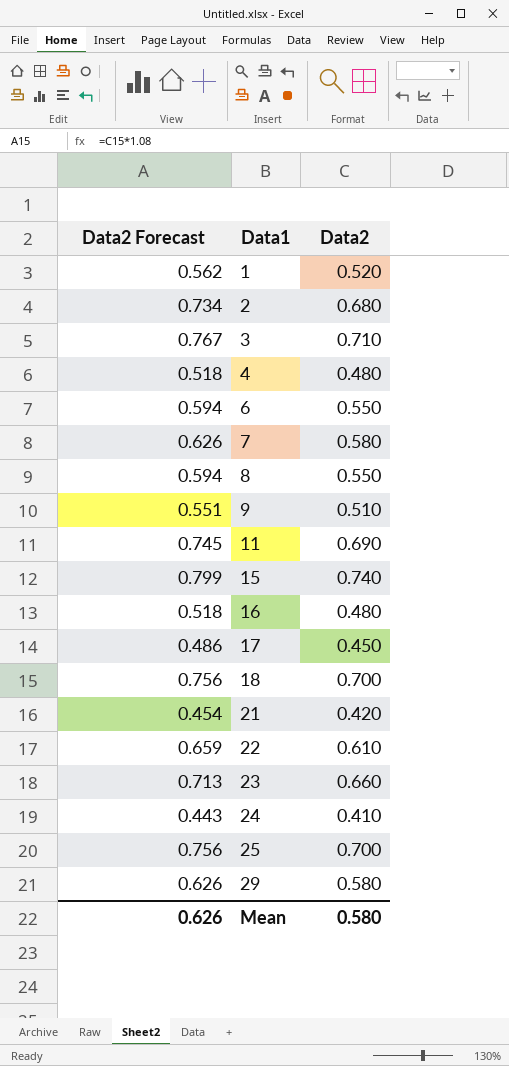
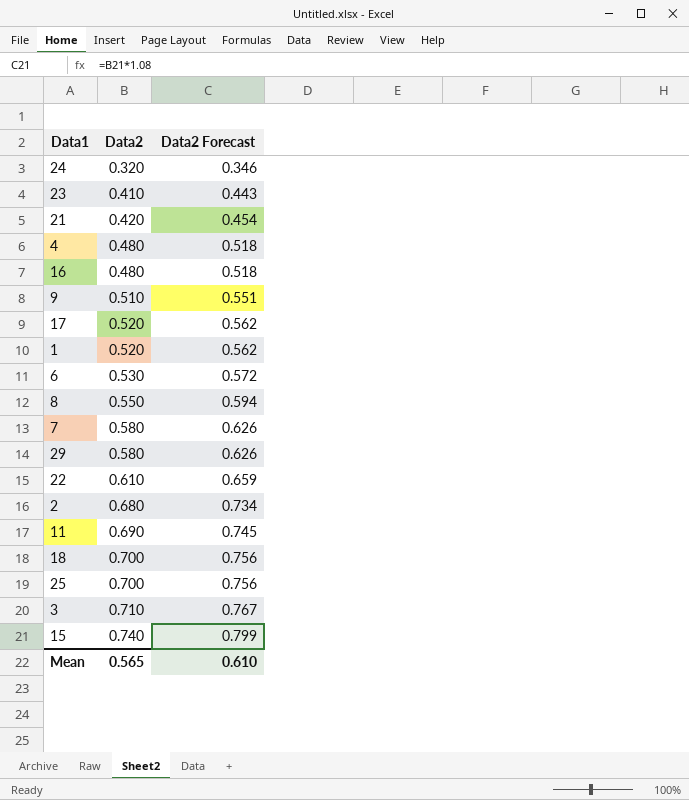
row order: Data1 ascending -> Data2 ascending
column Data2 Forecast | position: 1 -> 3
24 | Data2: 0.410 -> 0.320
24 | Data2 Forecast: 0.443 -> 0.346
23 | Data2: 0.660 -> 0.410
23 | Data2 Forecast: 0.713 -> 0.443
17 | Data2: 0.450 -> 0.520
17 | Data2 Forecast: 0.486 -> 0.562
6 | Data2: 0.550 -> 0.530
6 | Data2 Forecast: 0.594 -> 0.572
Mean | Data2: 0.580 -> 0.565
Mean | Data2 Forecast: 0.626 -> 0.610

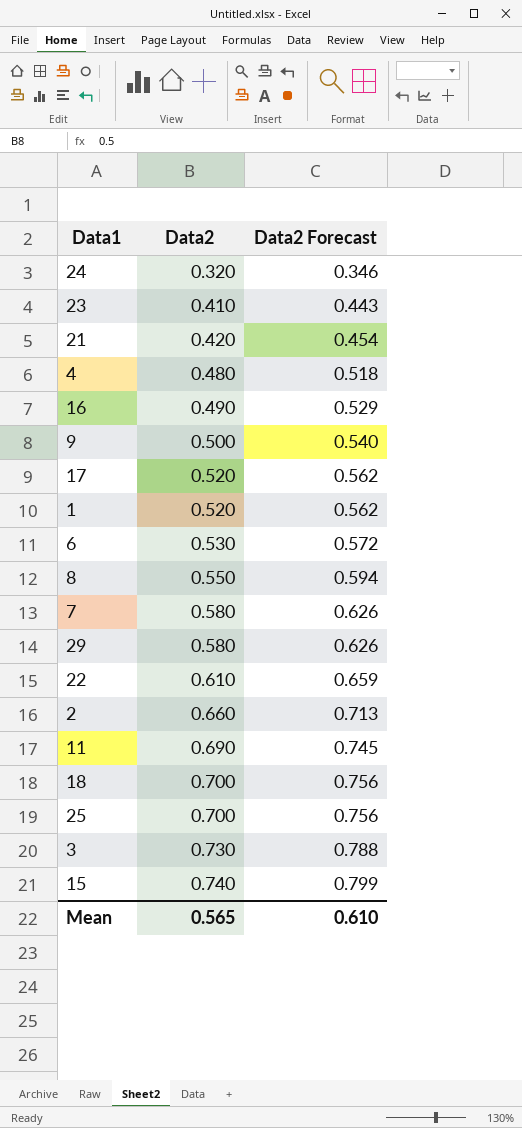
16 | Data2: 0.480 -> 0.490
16 | Data2 Forecast: 0.518 -> 0.529
9 | Data2: 0.510 -> 0.500
9 | Data2 Forecast: 0.551 -> 0.540
2 | Data2: 0.680 -> 0.660
2 | Data2 Forecast: 0.734 -> 0.713
3 | Data2: 0.710 -> 0.730
3 | Data2 Forecast: 0.767 -> 0.788

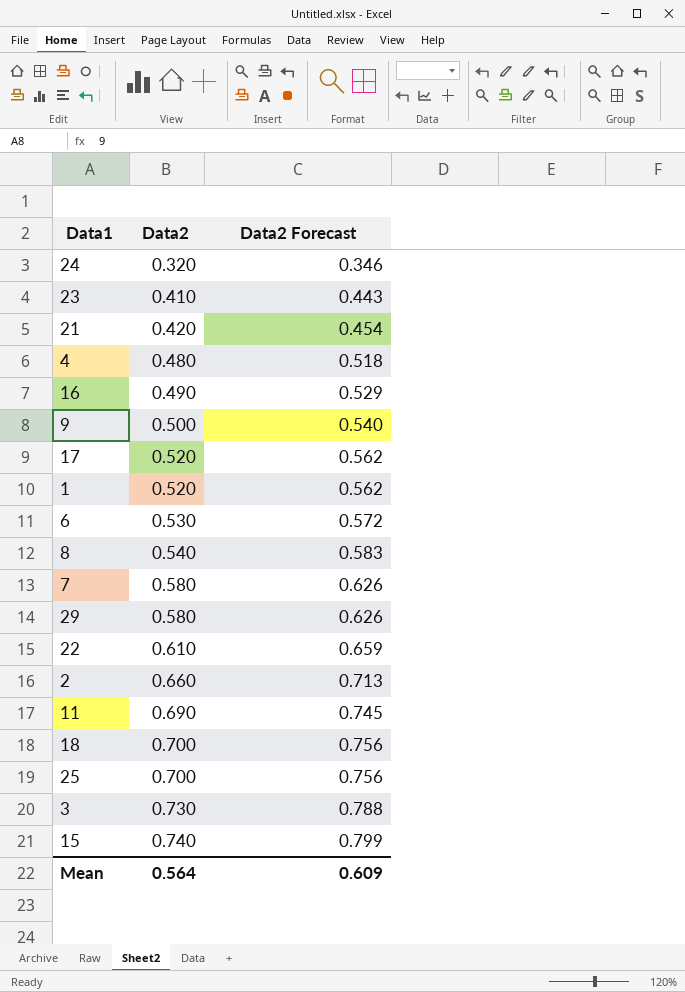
8 | Data2: 0.550 -> 0.540
8 | Data2 Forecast: 0.594 -> 0.583
Mean | Data2: 0.565 -> 0.564
Mean | Data2 Forecast: 0.610 -> 0.609

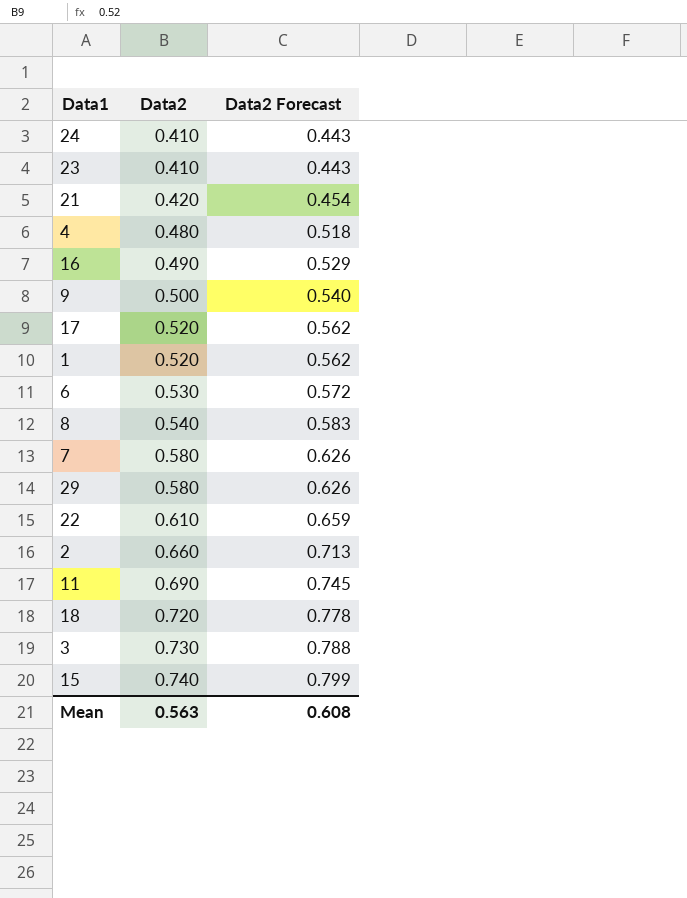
row 25: 0.700 | 0.756 -> none
24 | Data2: 0.320 -> 0.410
24 | Data2 Forecast: 0.346 -> 0.443
18 | Data2: 0.700 -> 0.720
18 | Data2 Forecast: 0.756 -> 0.778
Mean | Data2: 0.564 -> 0.563
Mean | Data2 Forecast: 0.609 -> 0.608

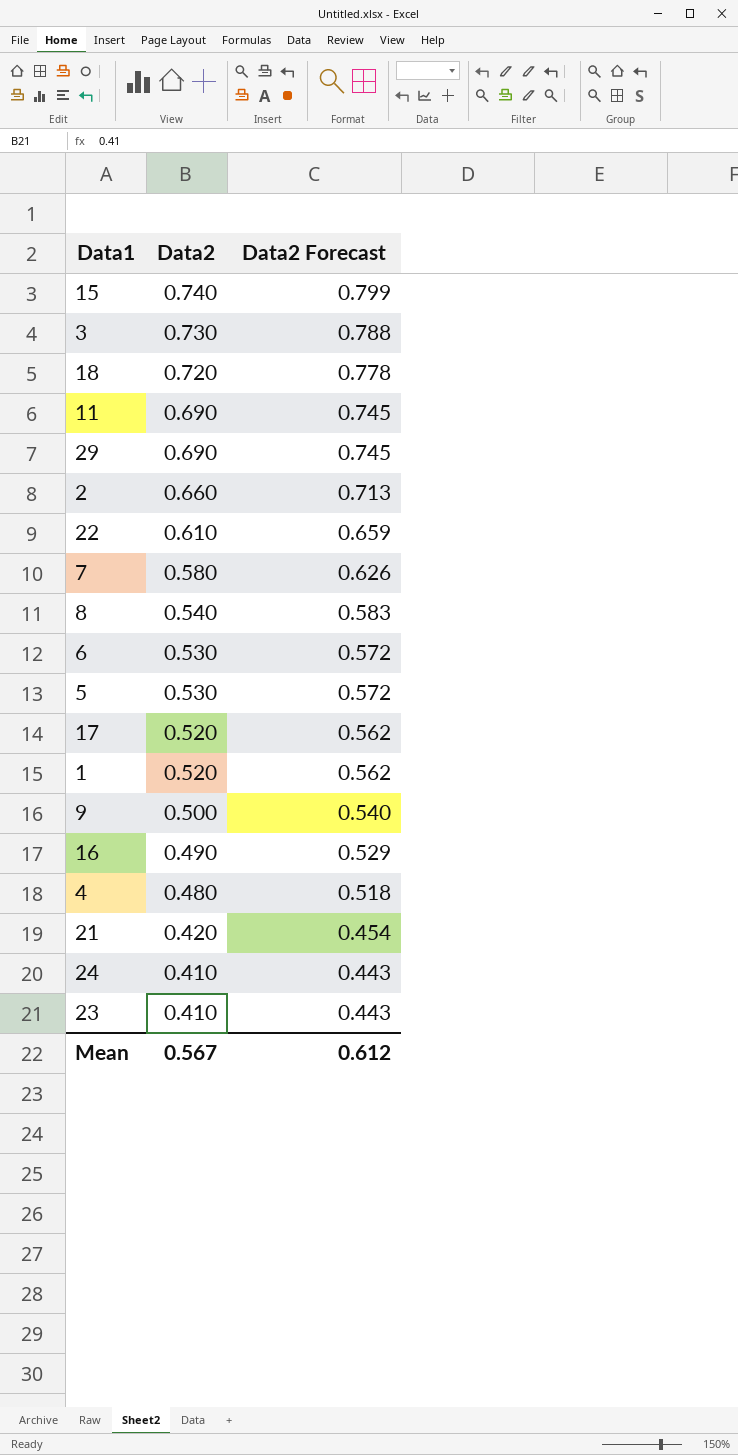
row order: Data2 ascending -> Data2 descending
29 | Data2: 0.580 -> 0.690
29 | Data2 Forecast: 0.626 -> 0.745
row 5: none -> 0.530 | 0.572
Mean | Data2: 0.563 -> 0.567
Mean | Data2 Forecast: 0.608 -> 0.612

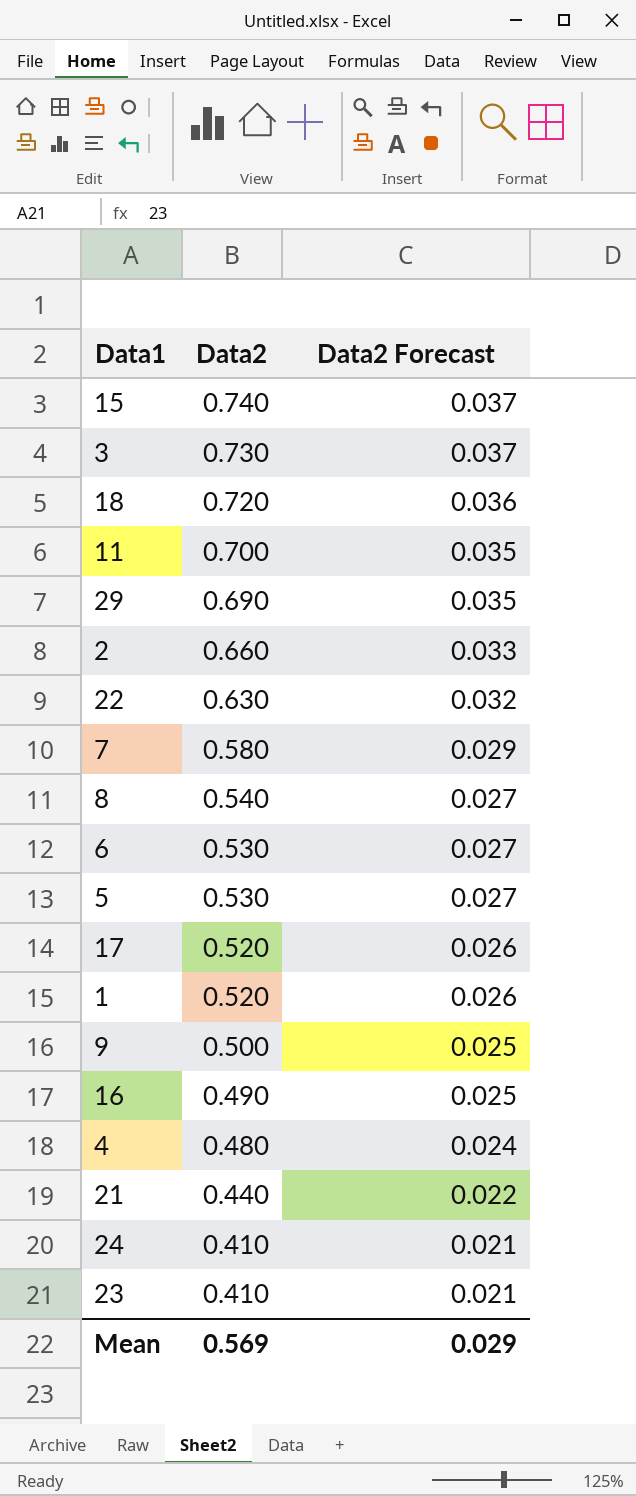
column Data2 Forecast | formula: [Data2] * 1.08 -> [Data2] * 0.05
11 | Data2: 0.690 -> 0.700
22 | Data2: 0.610 -> 0.630
21 | Data2: 0.420 -> 0.440
Mean | Data2: 0.567 -> 0.569
Mean | Data2 Forecast: 0.612 -> 0.029

